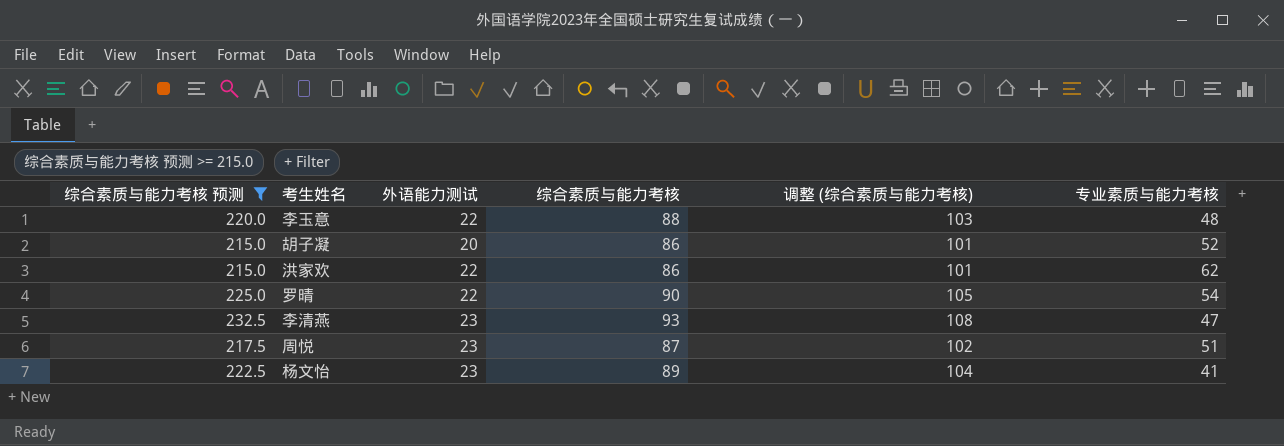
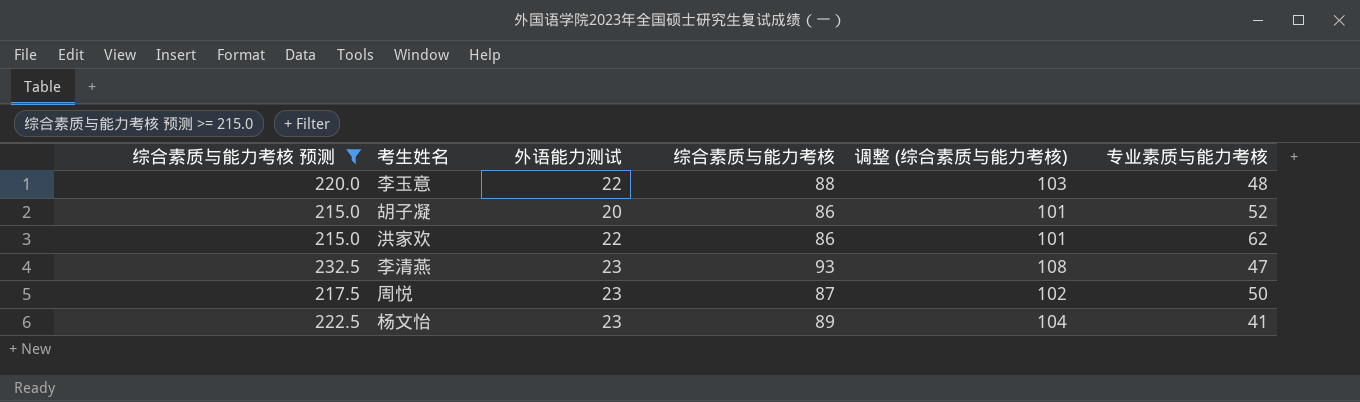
row 罗晴: 225.0 | 22 | 90 | 105 | 54 -> none
周悦 | 专业素质与能力考核: 51 -> 50

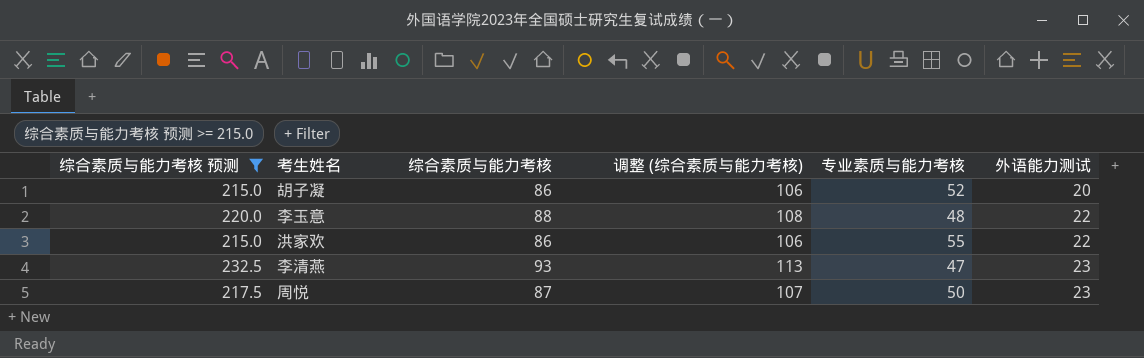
row order: none -> 外语能力测试 ascending
column 调整 (综合素质与能力考核) | formula: [综合素质与能力考核] + 15 -> [综合素质与能力考核] + 20
column 外语能力测试 | position: 3 -> 6
row 杨文怡: 222.5 | 23 | 89 | 104 | 41 -> none
洪家欢 | 专业素质与能力考核: 62 -> 55

